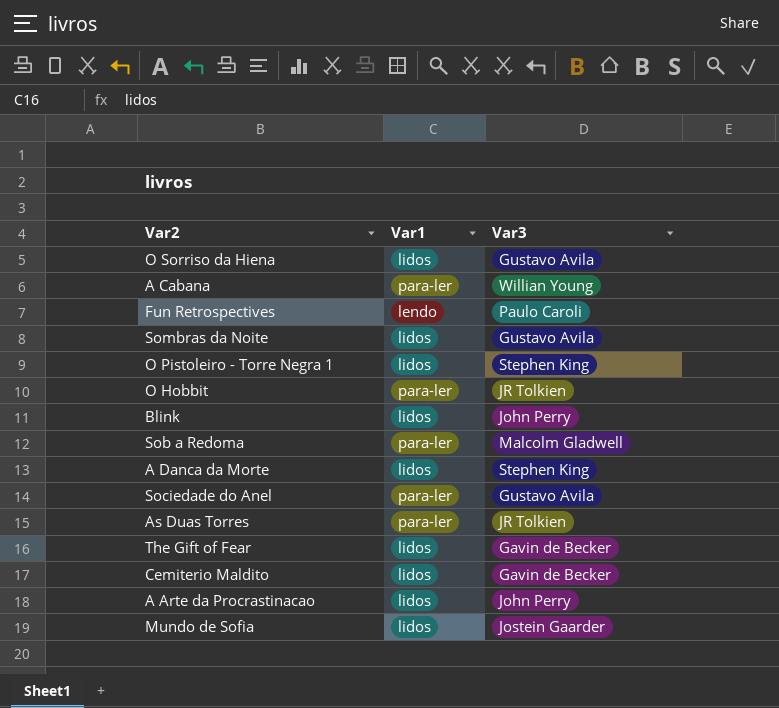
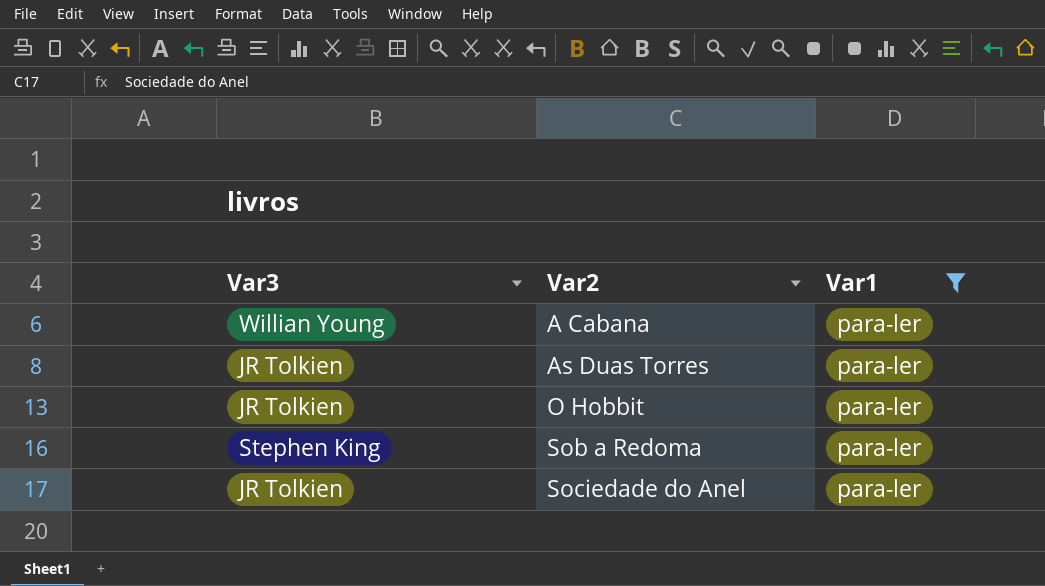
filter: none -> Var1 = para-ler
row order: none -> Var2 ascending
column Var3 | position: 3 -> 1
Sob a Redoma | Var3: Malcolm Gladwell -> Stephen King
Sociedade do Anel | Var3: Gustavo Avila -> JR Tolkien

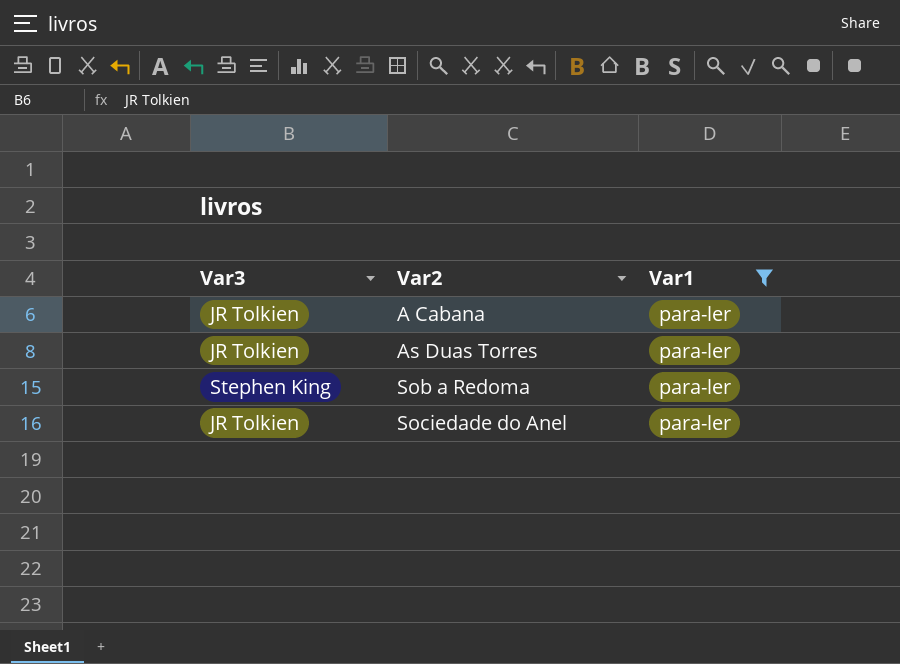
row O Hobbit: JR Tolkien | para-ler -> none
A Cabana | Var3: Willian Young -> JR Tolkien

